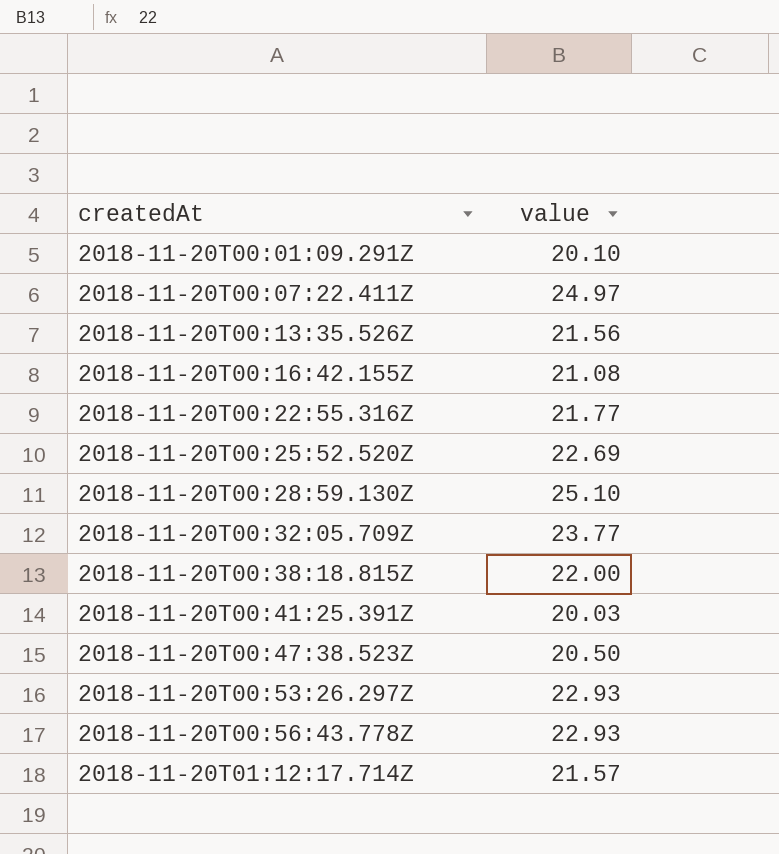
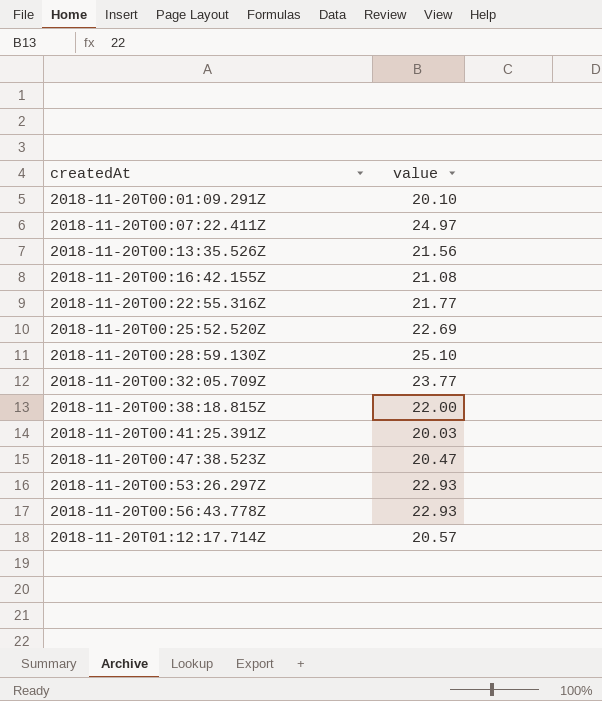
2018-11-20T00:47:38.523Z | value: 20.50 -> 20.47
2018-11-20T01:12:17.714Z | value: 21.57 -> 20.57

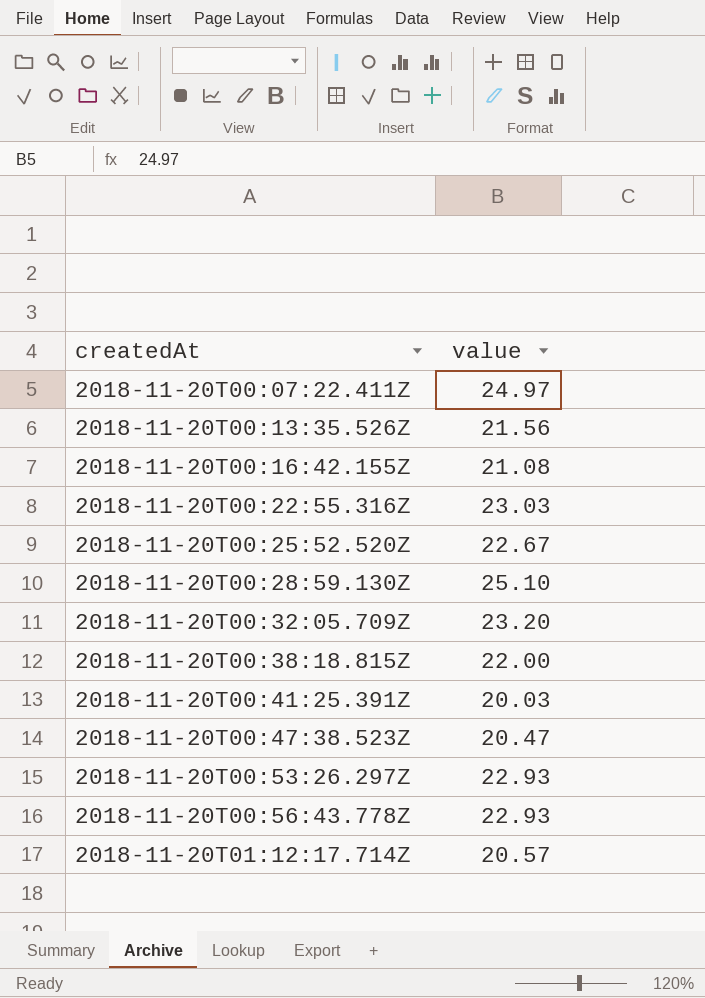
row 2018-11-20T00:01:09.291Z: 20.10 -> none
2018-11-20T00:22:55.316Z | value: 21.77 -> 23.03
2018-11-20T00:25:52.520Z | value: 22.69 -> 22.67
2018-11-20T00:32:05.709Z | value: 23.77 -> 23.20

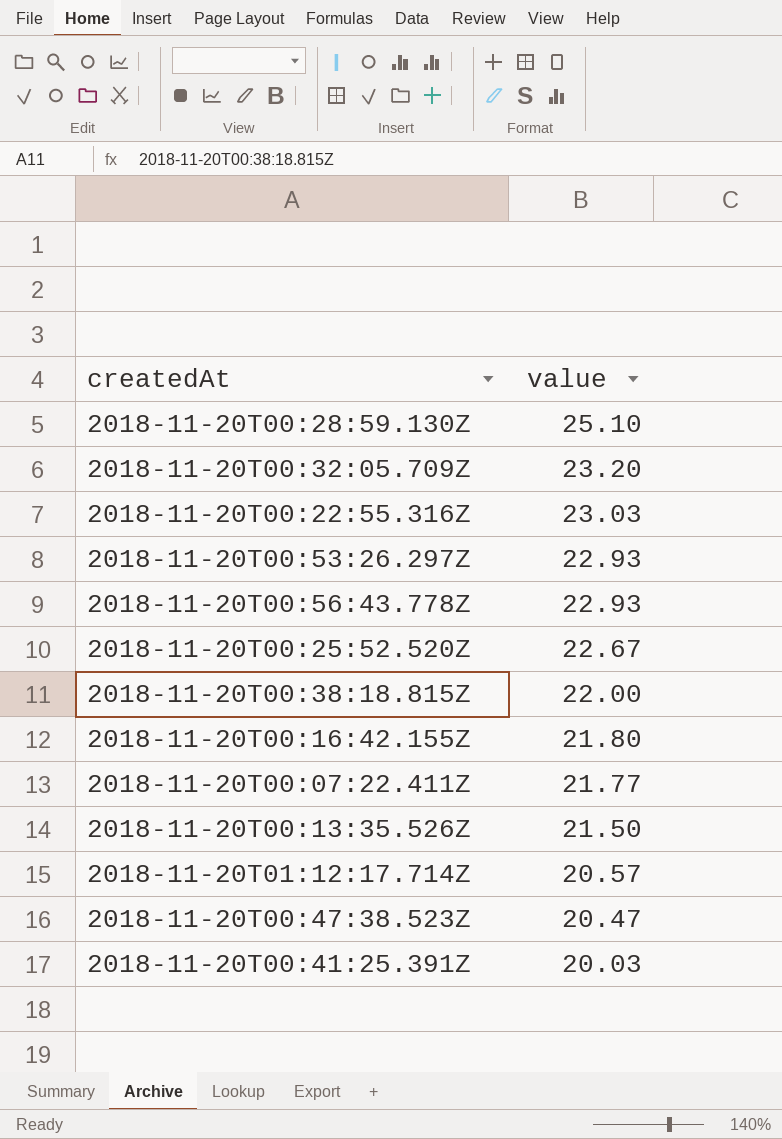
row order: createdAt ascending -> value descending
2018-11-20T00:16:42.155Z | value: 21.08 -> 21.80
2018-11-20T00:07:22.411Z | value: 24.97 -> 21.77
2018-11-20T00:13:35.526Z | value: 21.56 -> 21.50

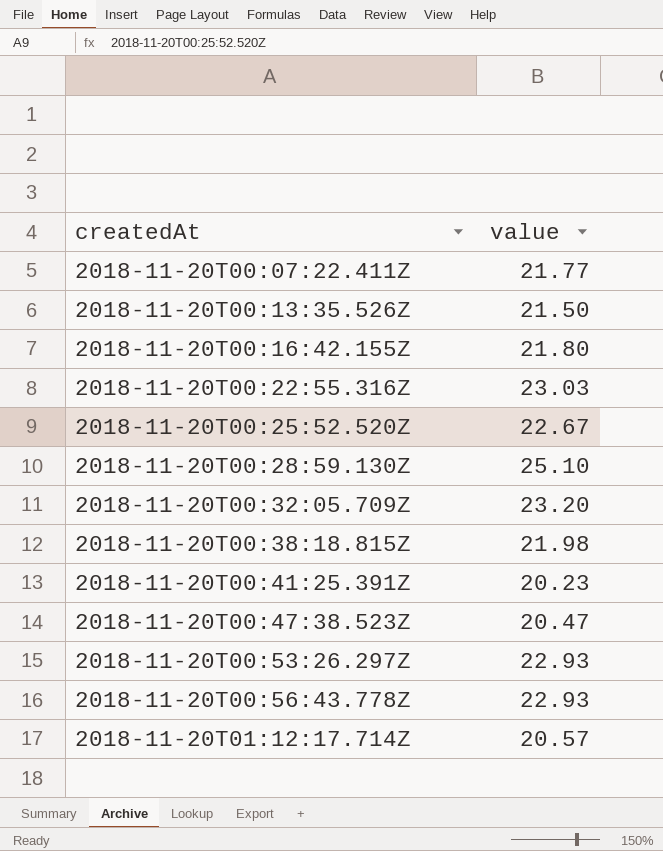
row order: value descending -> createdAt ascending
2018-11-20T00:38:18.815Z | value: 22.00 -> 21.98
2018-11-20T00:41:25.391Z | value: 20.03 -> 20.23

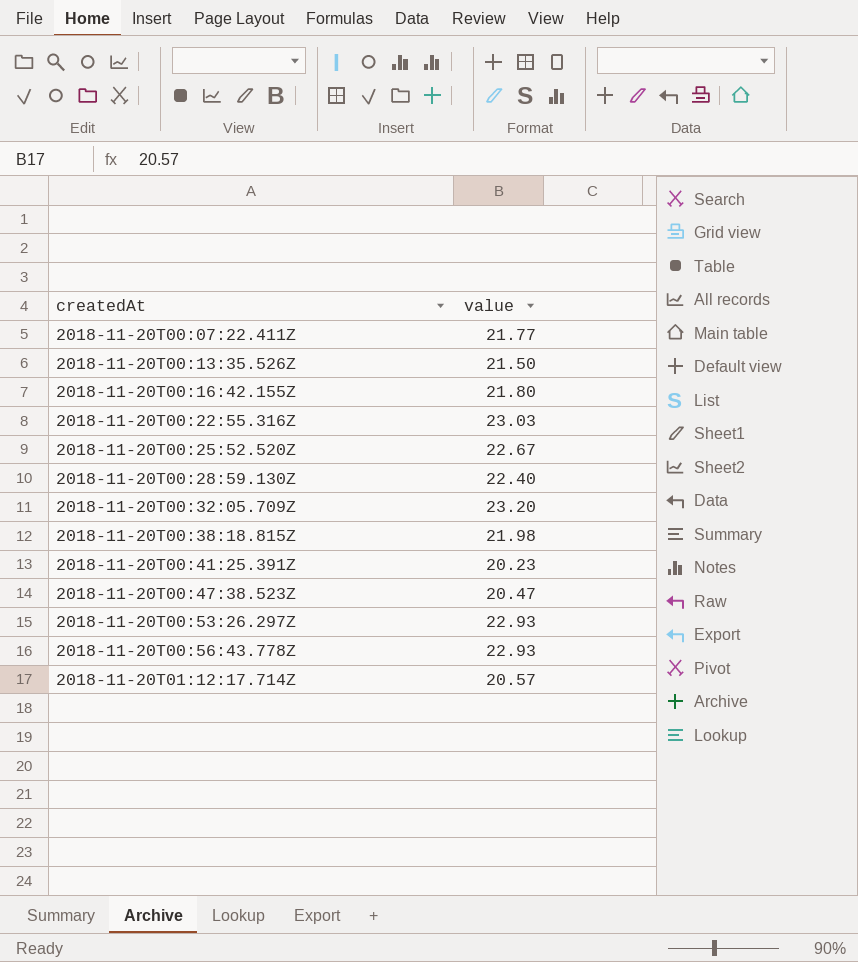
2018-11-20T00:28:59.130Z | value: 25.10 -> 22.40

